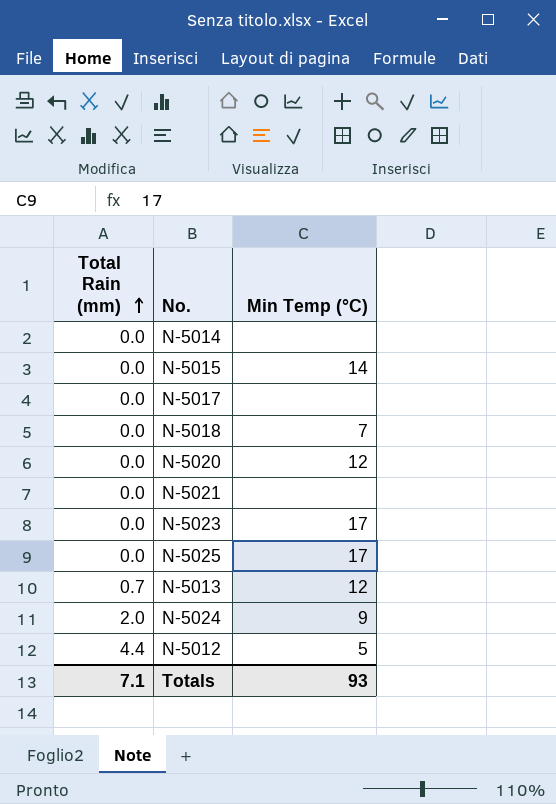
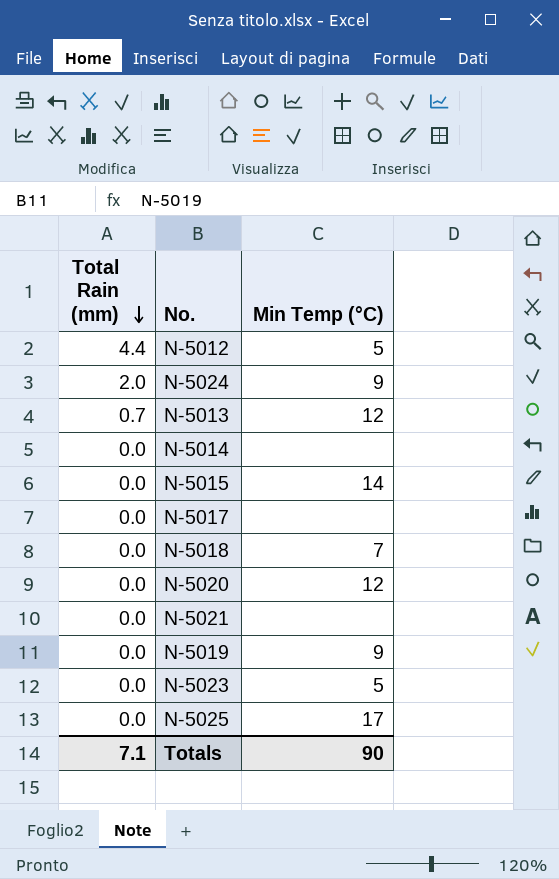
row order: Total Rain (mm) ascending -> Total Rain (mm) descending
row N-5019: none -> 0.0 | 9
N-5023 | Min Temp (°C): 17 -> 5
Totals | Min Temp (°C): 93 -> 90

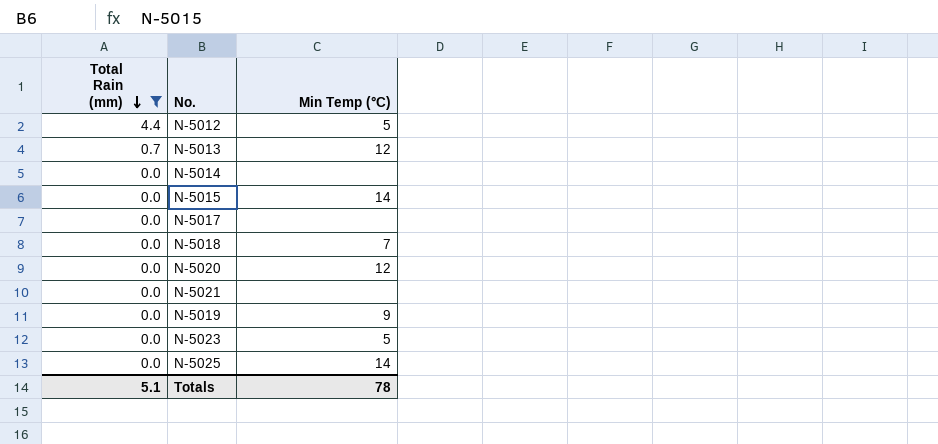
filter: none -> Total Rain (mm) != 2.0
N-5025 | Min Temp (°C): 17 -> 14
Totals | Total Rain (mm): 7.1 -> 5.1
Totals | Min Temp (°C): 90 -> 78

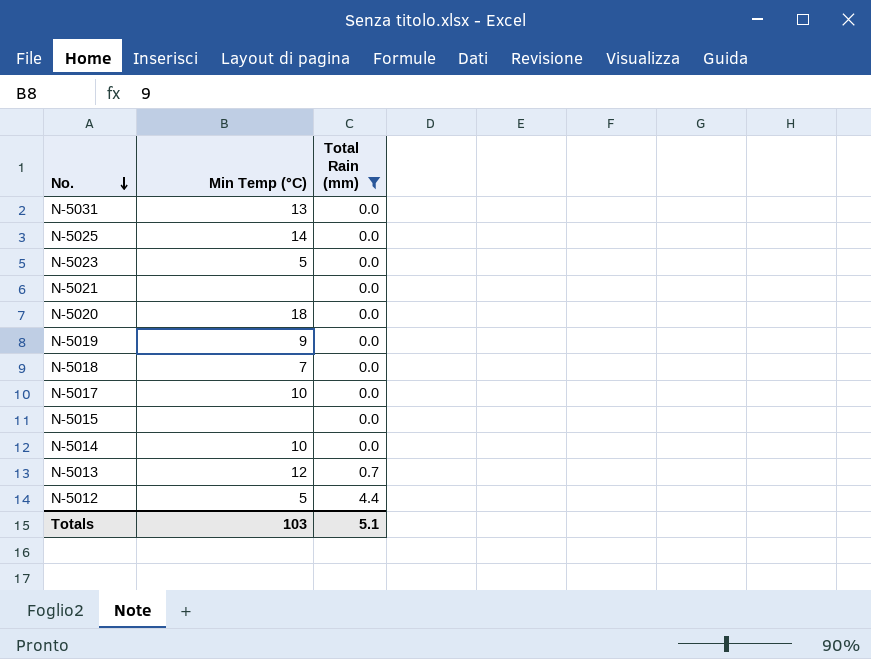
row order: Total Rain (mm) descending -> No. descending
column Total Rain (mm) | position: 1 -> 3
row N-5031: none -> 13 | 0.0
N-5020 | Min Temp (°C): 12 -> 18
N-5017 | Min Temp (°C): none -> 10
N-5015 | Min Temp (°C): 14 -> none
N-5014 | Min Temp (°C): none -> 10
Totals | Min Temp (°C): 78 -> 103

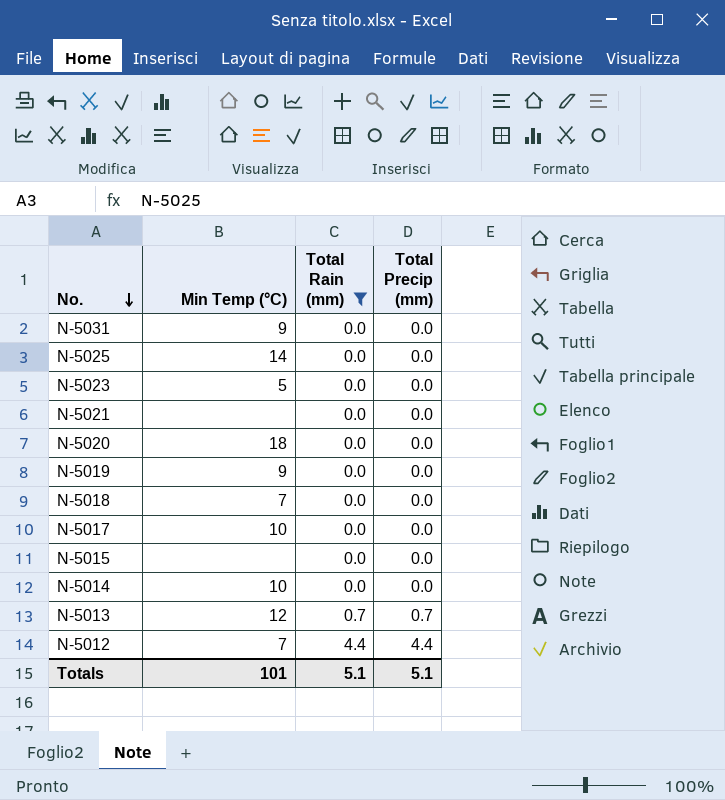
column Total Precip (mm) | position: none -> 4
N-5031 | Min Temp (°C): 13 -> 9
N-5012 | Min Temp (°C): 5 -> 7
Totals | Min Temp (°C): 103 -> 101

